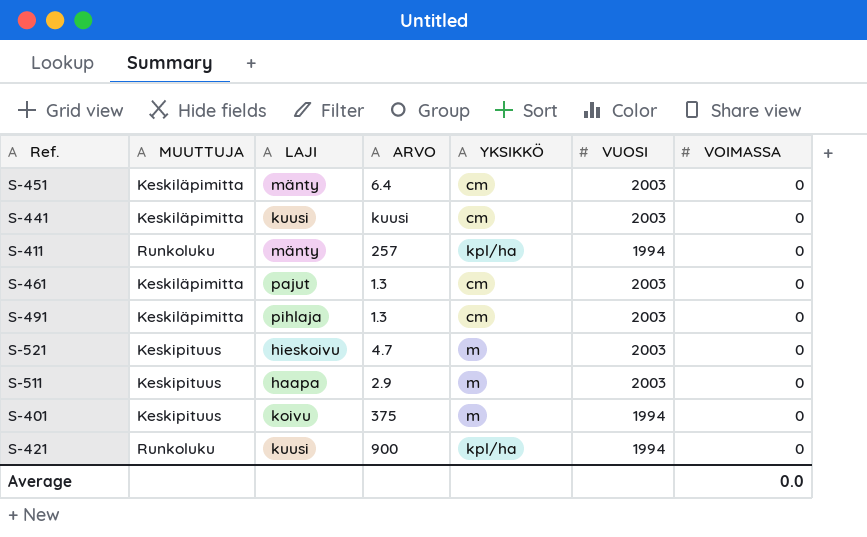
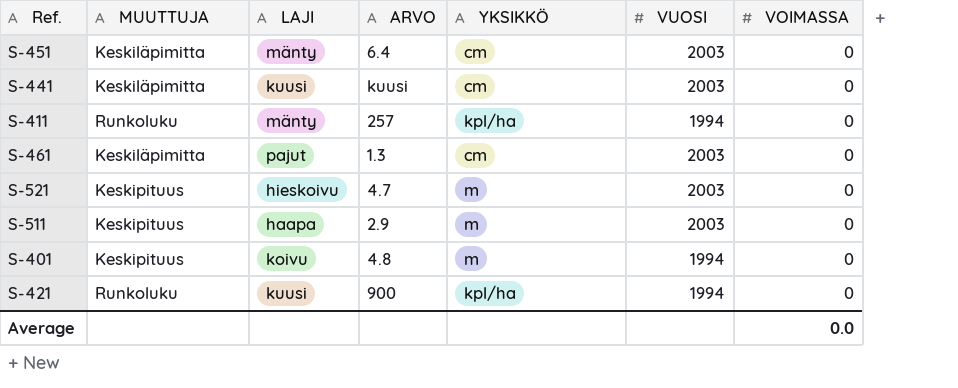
row S-491: Keskiläpimitta | pihlaja | 1.3 | cm | 2003 | 0 -> none
S-401 | ARVO: 375 -> 4.8

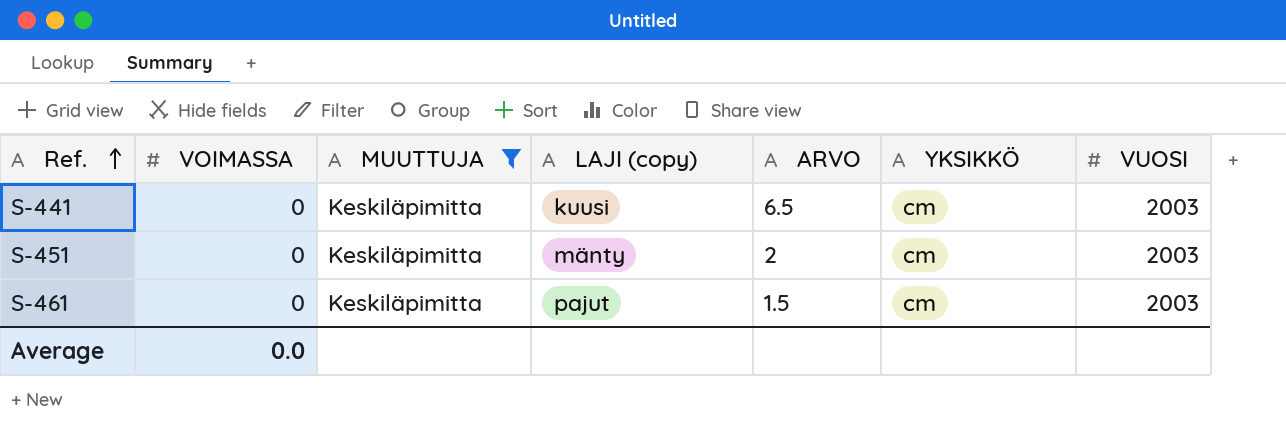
filter: none -> MUUTTUJA = Keskiläpimitta
row order: none -> Ref. ascending
column VOIMASSA | position: 7 -> 2
column name: LAJI -> LAJI (copy)
S-441 | ARVO: kuusi -> 6.5
S-451 | ARVO: 6.4 -> 2
S-461 | ARVO: 1.3 -> 1.5

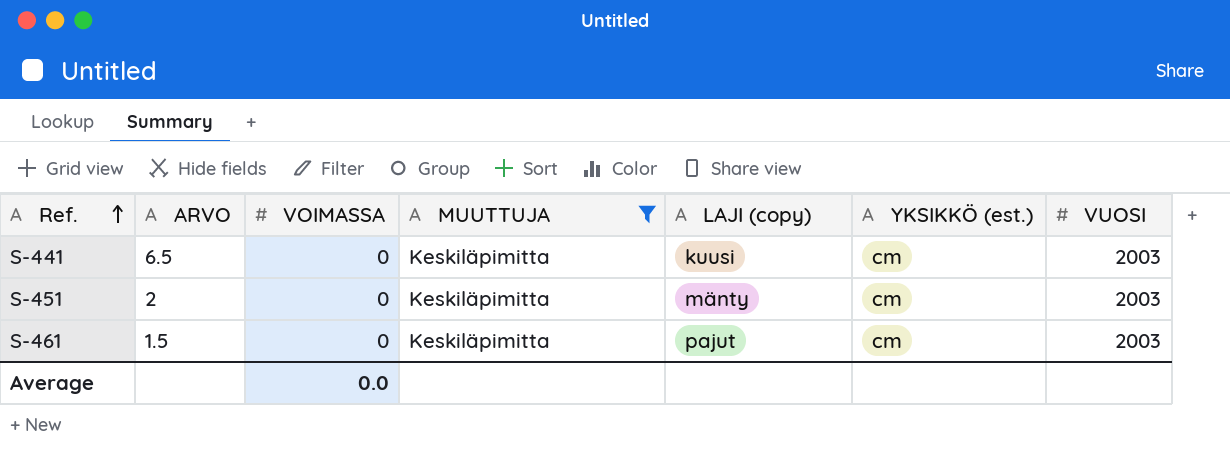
column ARVO | position: 5 -> 2
column name: YKSIKKÖ -> YKSIKKÖ (est.)

